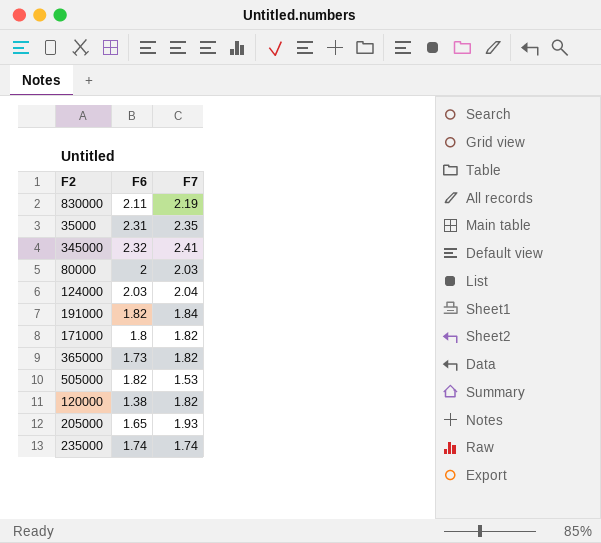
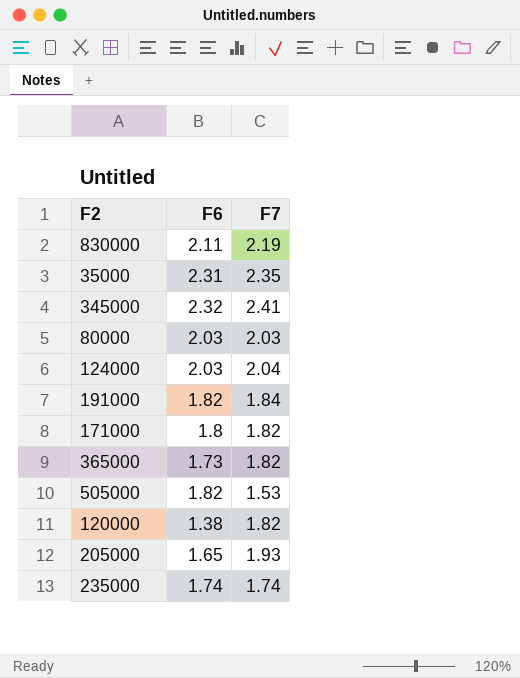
80000 | F6: 2 -> 2.03

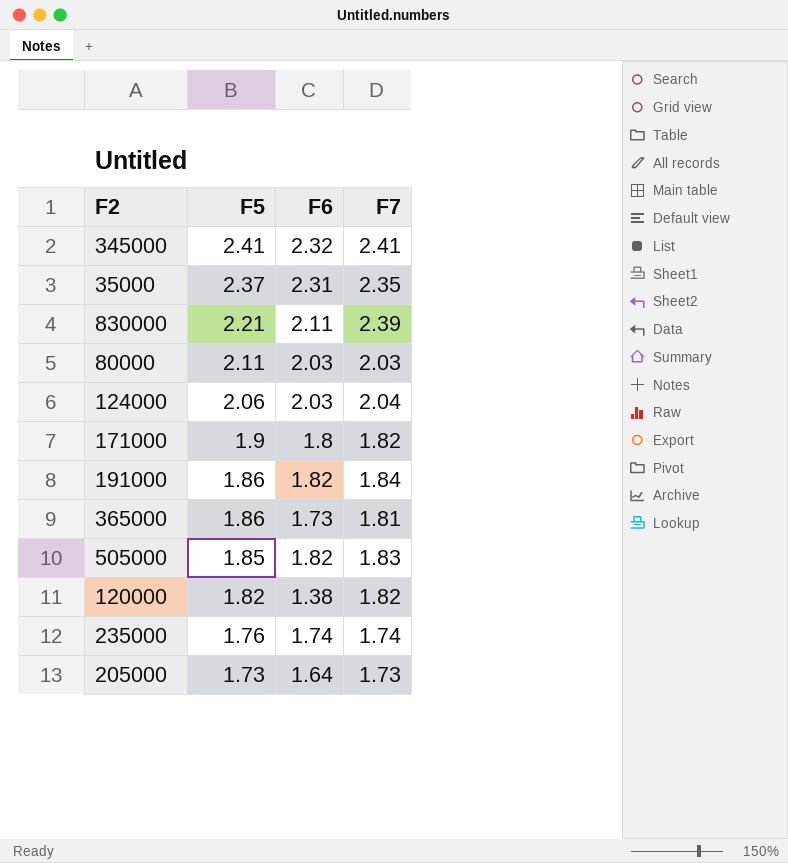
row order: none -> F5 descending
column F5 | position: none -> 2
830000 | F7: 2.19 -> 2.39
365000 | F7: 1.82 -> 1.81
505000 | F7: 1.53 -> 1.83
205000 | F6: 1.65 -> 1.64
205000 | F7: 1.93 -> 1.73

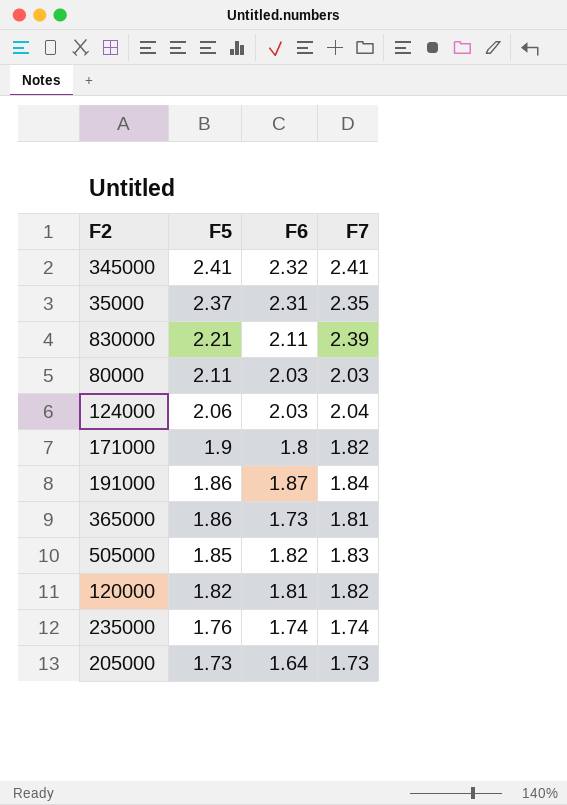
191000 | F6: 1.82 -> 1.87
120000 | F6: 1.38 -> 1.81

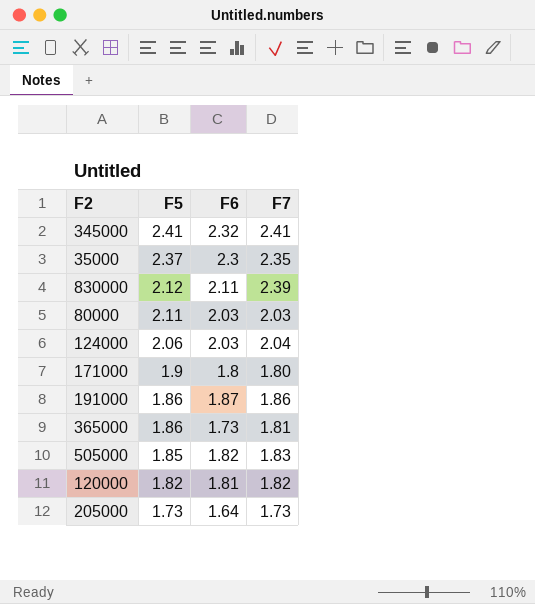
row 235000: 1.76 | 1.74 | 1.74 -> none
35000 | F6: 2.31 -> 2.3
830000 | F5: 2.21 -> 2.12
171000 | F7: 1.82 -> 1.80
191000 | F7: 1.84 -> 1.86

